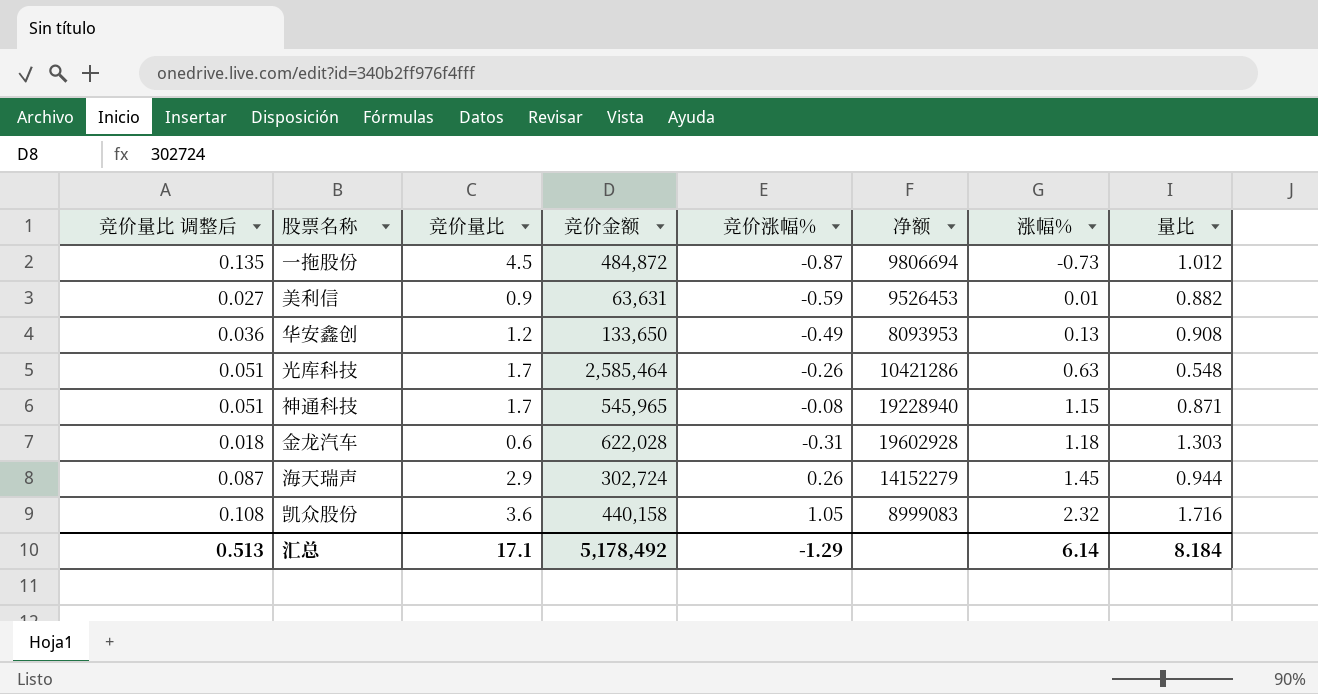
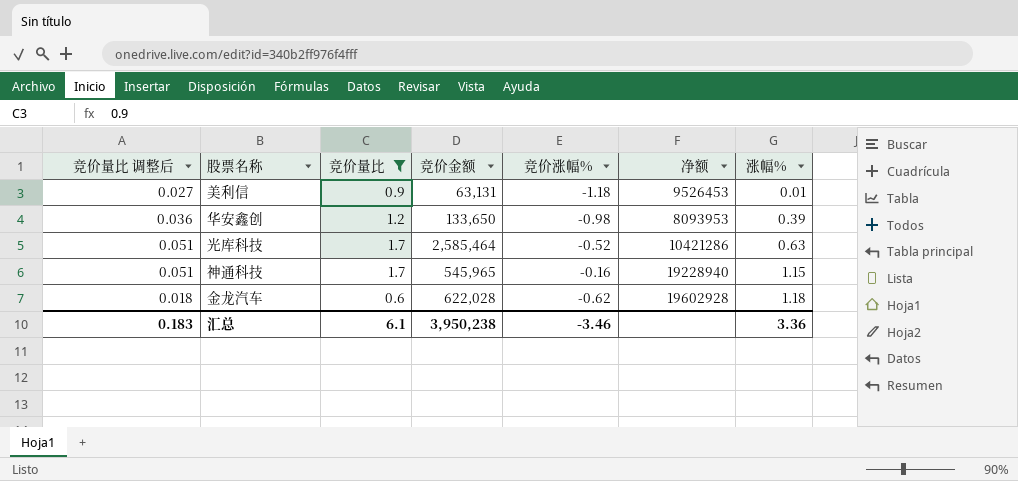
filter: none -> 竞价量比 <= 1.7
column 量比 | position: 8 -> none
美利信 | 竞价金额: 63,631 -> 63,131
美利信 | 竞价涨幅%: -0.59 -> -1.18
华安鑫创 | 竞价涨幅%: -0.49 -> -0.98
华安鑫创 | 涨幅%: 0.13 -> 0.39
光库科技 | 竞价涨幅%: -0.26 -> -0.52
神通科技 | 竞价涨幅%: -0.08 -> -0.16
金龙汽车 | 竞价涨幅%: -0.31 -> -0.62
汇总 | 竞价量比 调整后: 0.513 -> 0.183
汇总 | 竞价量比: 17.1 -> 6.1
汇总 | 竞价金额: 5,178,492 -> 3,950,238
汇总 | 竞价涨幅%: -1.29 -> -3.46
汇总 | 涨幅%: 6.14 -> 3.36

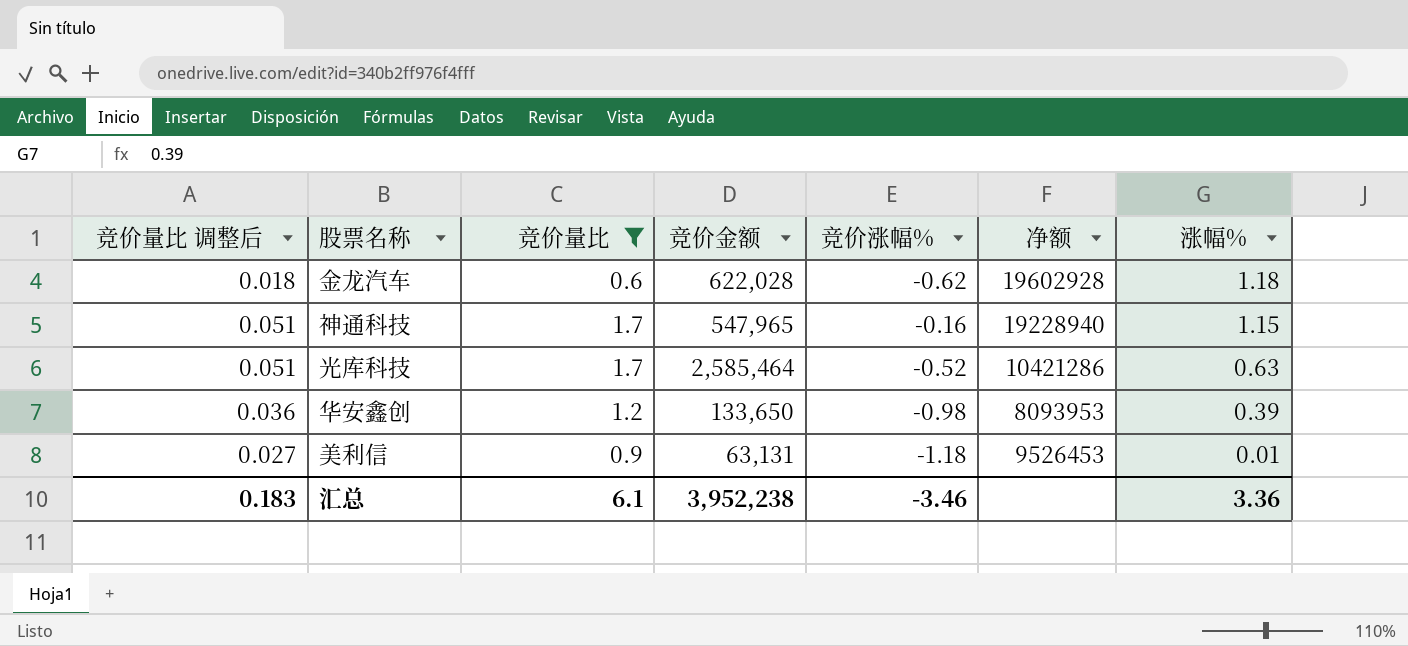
row order: 涨幅% ascending -> 涨幅% descending
神通科技 | 竞价金额: 545,965 -> 547,965
汇总 | 竞价金额: 3,950,238 -> 3,952,238

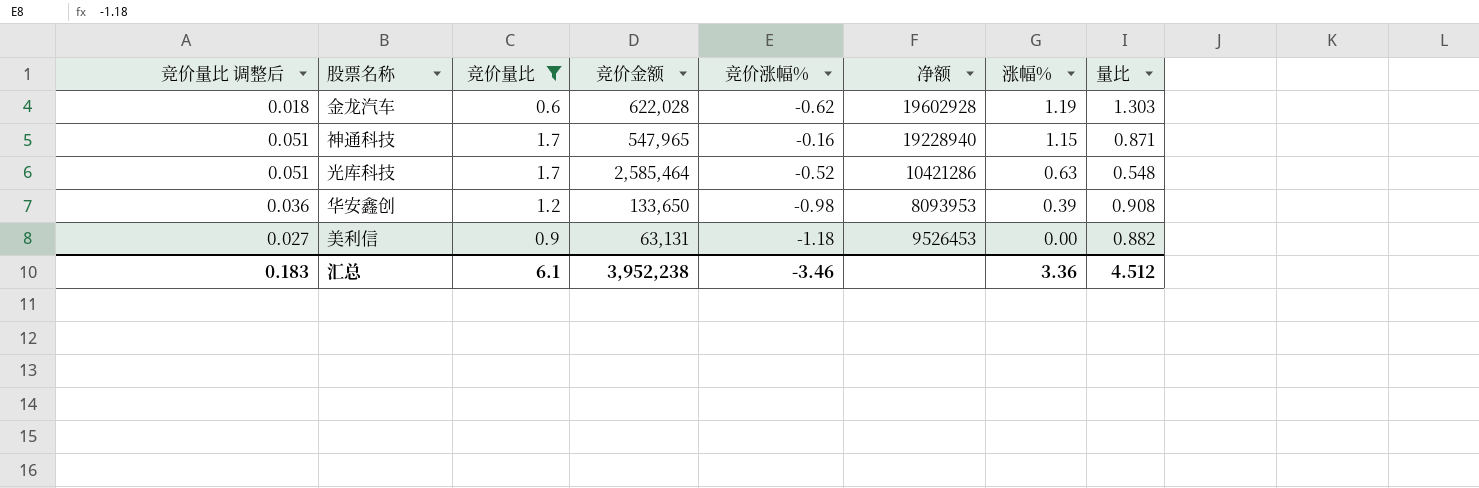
column 量比 | position: none -> 8
金龙汽车 | 涨幅%: 1.18 -> 1.19
美利信 | 涨幅%: 0.01 -> 0.00

